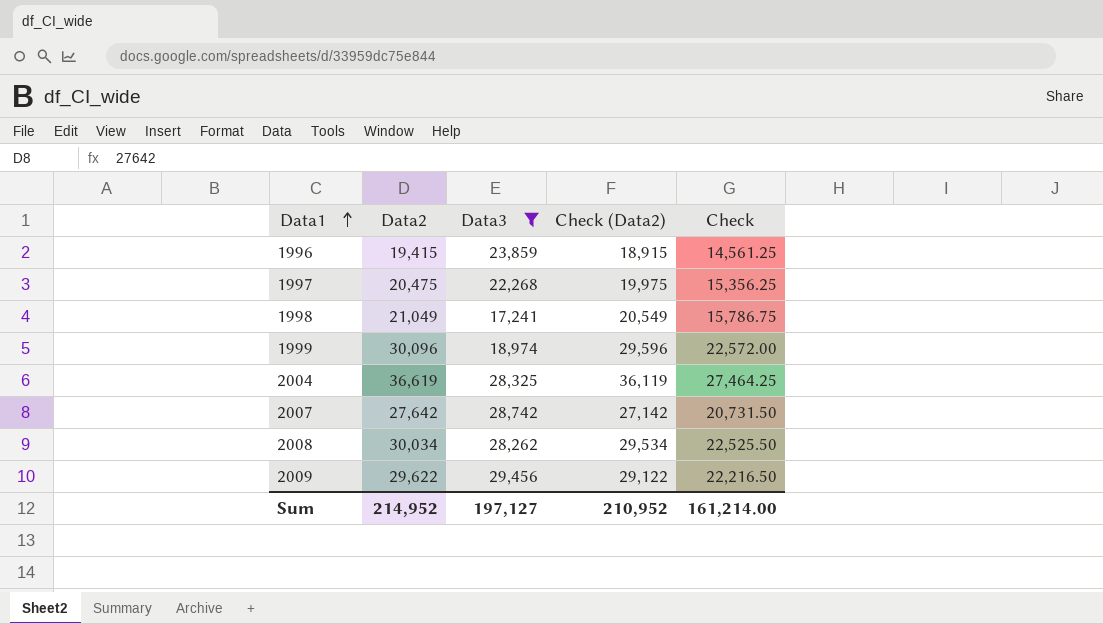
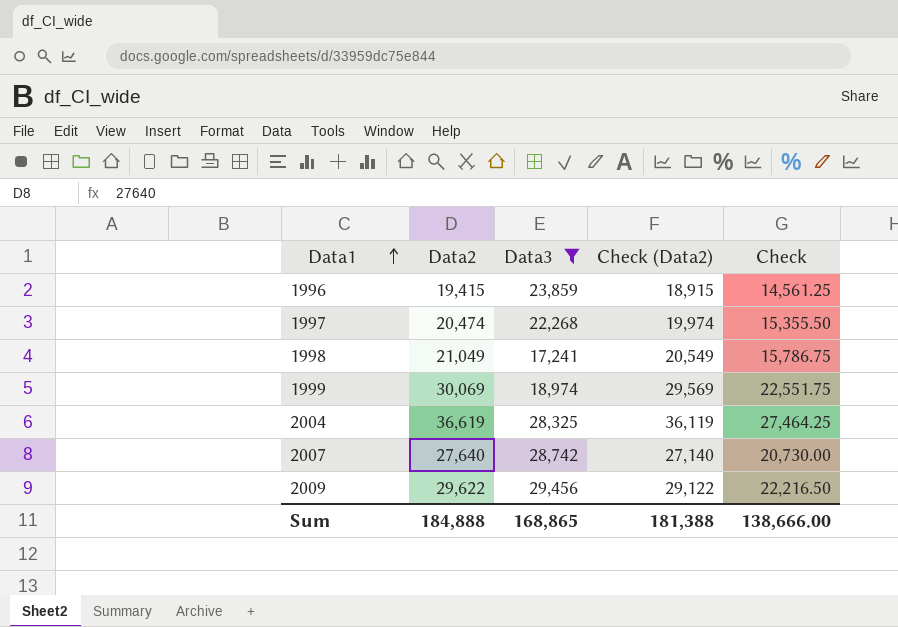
row 2008: 30,034 | 28,262 | 29,534 | 22,525.50 -> none
1997 | Data2: 20,475 -> 20,474
1997 | Check (Data2): 19,975 -> 19,974
1997 | Check: 15,356.25 -> 15,355.50
1999 | Data2: 30,096 -> 30,069
1999 | Check (Data2): 29,596 -> 29,569
1999 | Check: 22,572.00 -> 22,551.75
2007 | Data2: 27,642 -> 27,640
2007 | Check (Data2): 27,142 -> 27,140
2007 | Check: 20,731.50 -> 20,730.00
Sum | Data2: 214,952 -> 184,888
Sum | Data3: 197,127 -> 168,865
Sum | Check (Data2): 210,952 -> 181,388
Sum | Check: 161,214.00 -> 138,666.00

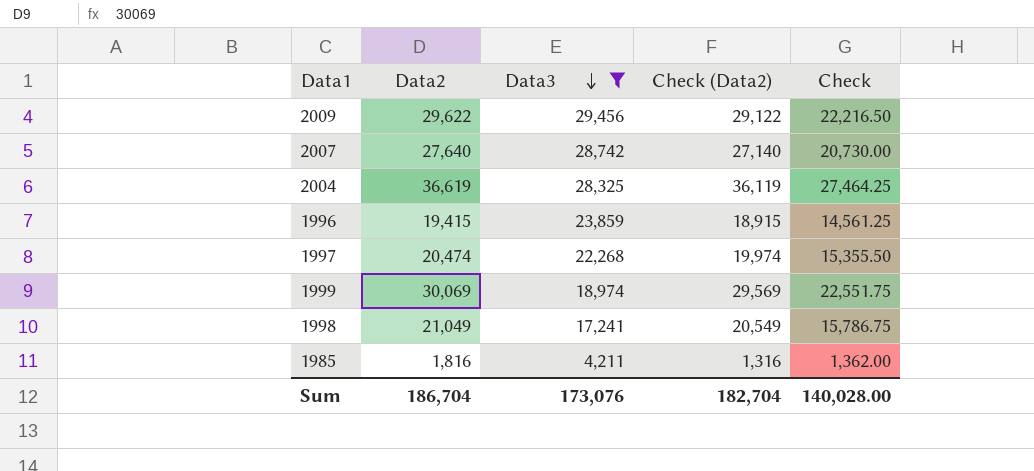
row order: Data1 ascending -> Data3 descending
row 1985: none -> 1,816 | 4,211 | 1,316 | 1,362.00
Sum | Data2: 184,888 -> 186,704
Sum | Data3: 168,865 -> 173,076
Sum | Check (Data2): 181,388 -> 182,704
Sum | Check: 138,666.00 -> 140,028.00

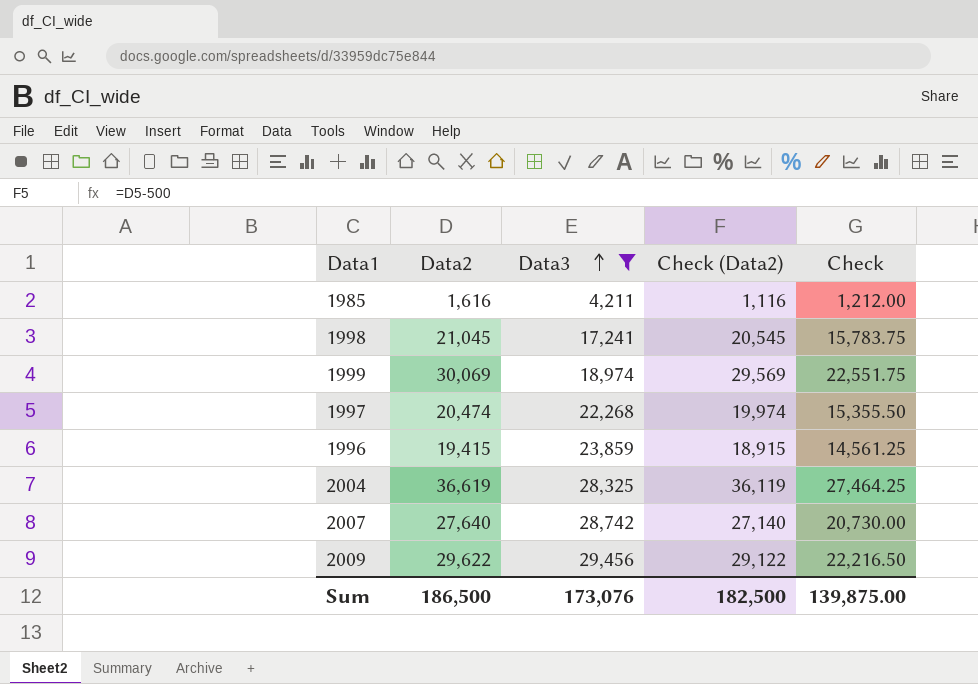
row order: Data3 descending -> Data3 ascending
1985 | Data2: 1,816 -> 1,616
1985 | Check (Data2): 1,316 -> 1,116
1985 | Check: 1,362.00 -> 1,212.00
1998 | Data2: 21,049 -> 21,045
1998 | Check (Data2): 20,549 -> 20,545
1998 | Check: 15,786.75 -> 15,783.75
Sum | Data2: 186,704 -> 186,500
Sum | Check (Data2): 182,704 -> 182,500
Sum | Check: 140,028.00 -> 139,875.00

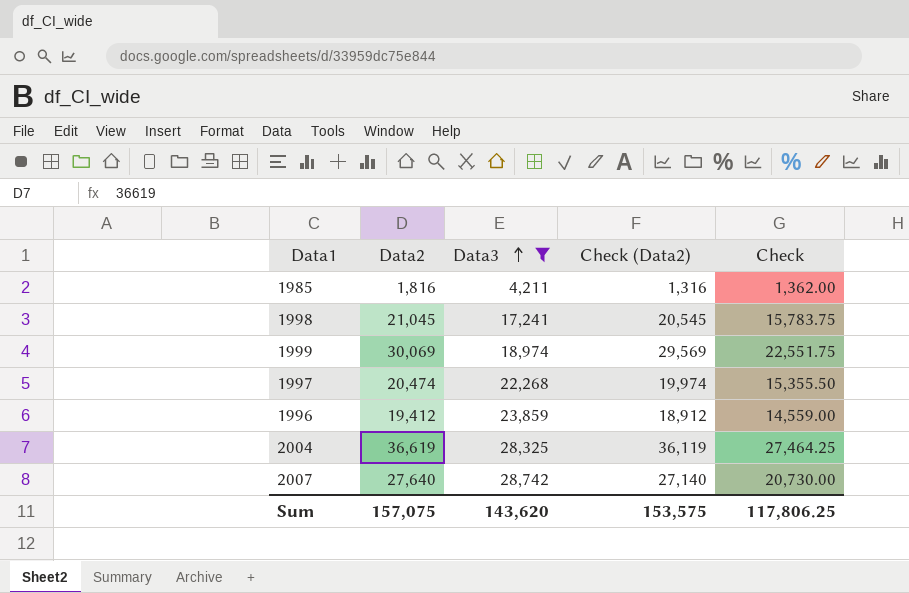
row 2009: 29,622 | 29,456 | 29,122 | 22,216.50 -> none
1985 | Data2: 1,616 -> 1,816
1985 | Check (Data2): 1,116 -> 1,316
1985 | Check: 1,212.00 -> 1,362.00
1996 | Data2: 19,415 -> 19,412
1996 | Check (Data2): 18,915 -> 18,912
1996 | Check: 14,561.25 -> 14,559.00
Sum | Data2: 186,500 -> 157,075
Sum | Data3: 173,076 -> 143,620
Sum | Check (Data2): 182,500 -> 153,575
Sum | Check: 139,875.00 -> 117,806.25

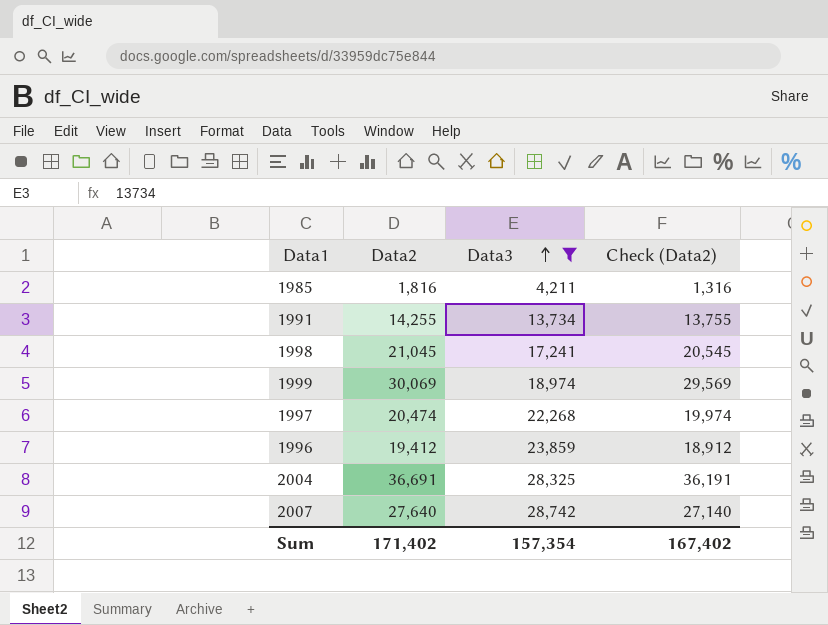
column Check | formula: [Data2] * 0.75 -> none
row 1991: none -> 14,255 | 13,734 | 13,755
2004 | Data2: 36,619 -> 36,691
2004 | Check (Data2): 36,119 -> 36,191
Sum | Data2: 157,075 -> 171,402
Sum | Data3: 143,620 -> 157,354
Sum | Check (Data2): 153,575 -> 167,402

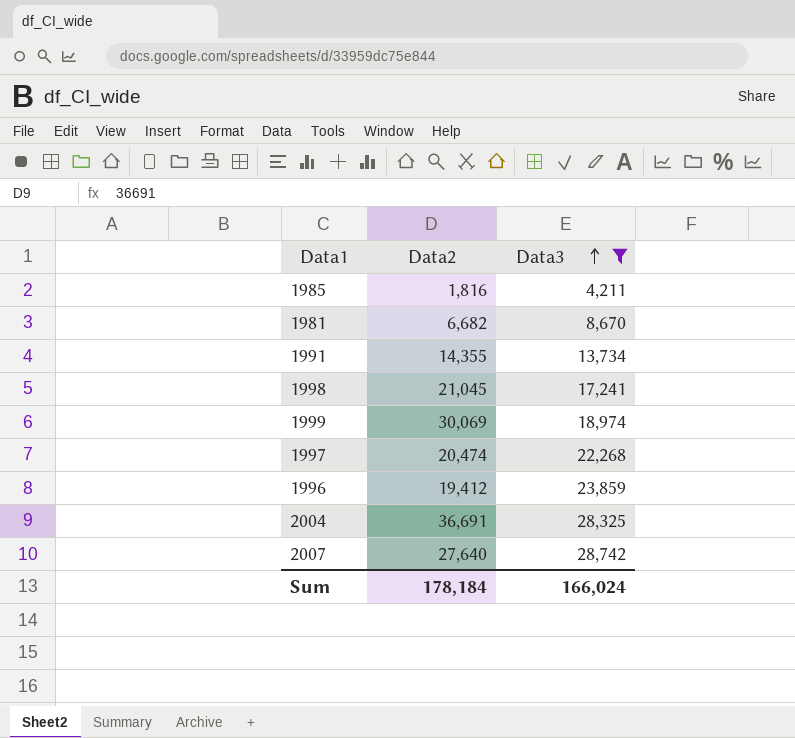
column Check (Data2) | formula: [Data2] - 500 -> none
row 1981: none -> 6,682 | 8,670
1991 | Data2: 14,255 -> 14,355
Sum | Data2: 171,402 -> 178,184
Sum | Data3: 157,354 -> 166,024

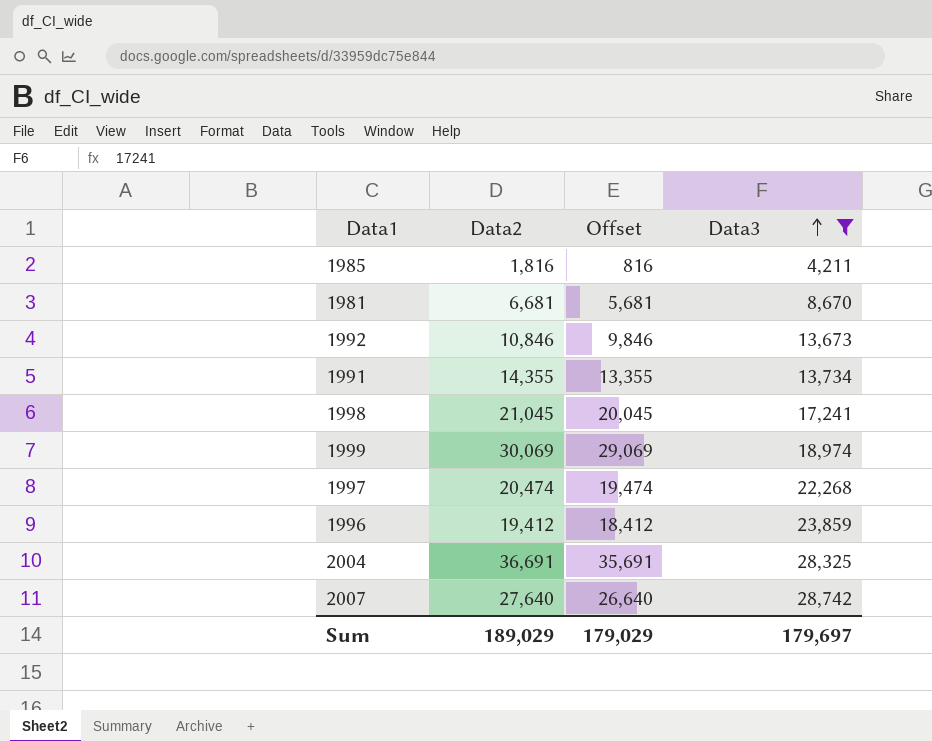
column Offset | formula: none -> [Data2] - 1000
1981 | Data2: 6,682 -> 6,681
row 1992: none -> 10,846 | 9,846 | 13,673
Sum | Data2: 178,184 -> 189,029
Sum | Data3: 166,024 -> 179,697

